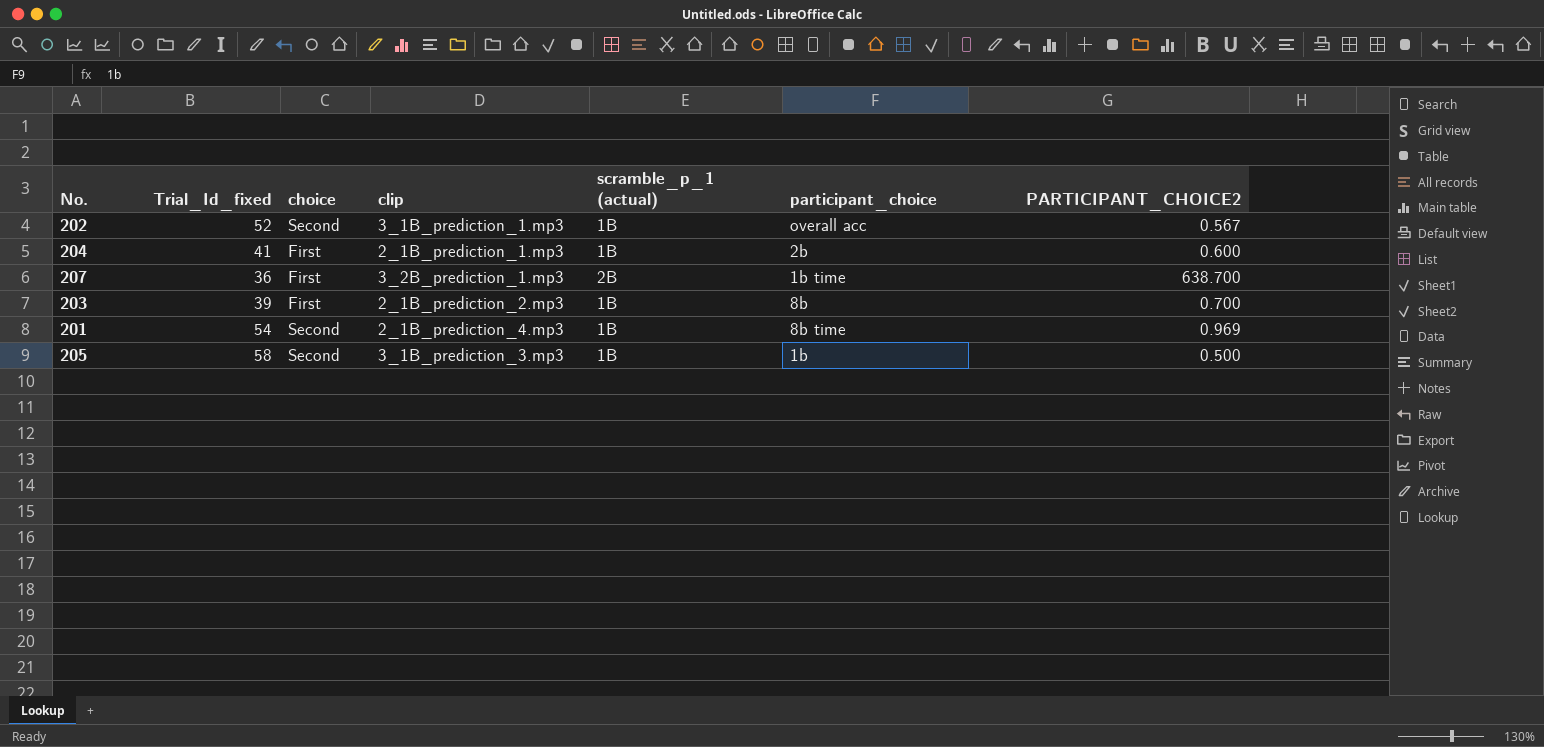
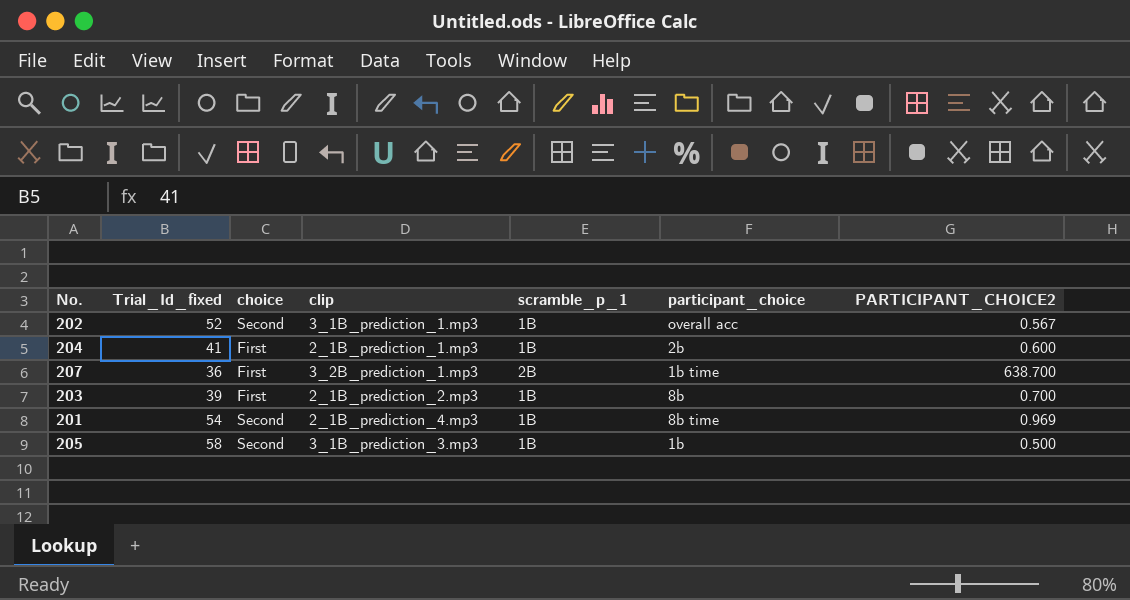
column name: scramble_p_1 (actual) -> scramble_p_1

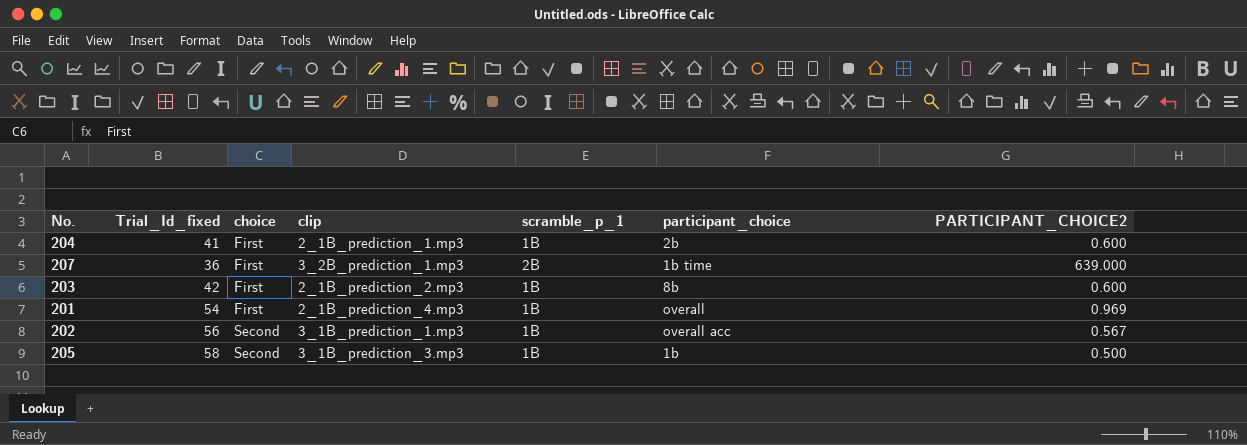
row order: none -> choice ascending
207 | PARTICIPANT_CHOICE2: 638.700 -> 639.000
203 | Trial_Id_fixed: 39 -> 42
203 | PARTICIPANT_CHOICE2: 0.700 -> 0.600
201 | choice: Second -> First
201 | participant_choice: 8b time -> overall
202 | Trial_Id_fixed: 52 -> 56

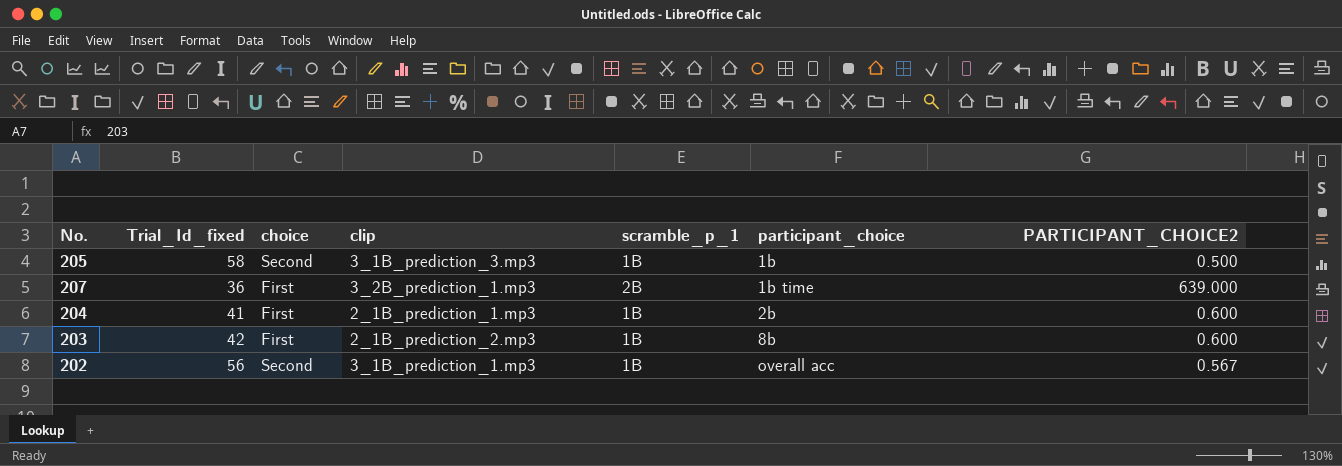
row order: choice ascending -> participant_choice ascending
row 201: 54 | First | 2_1B_prediction_4.mp3 | 1B | overall | 0.969 -> none

